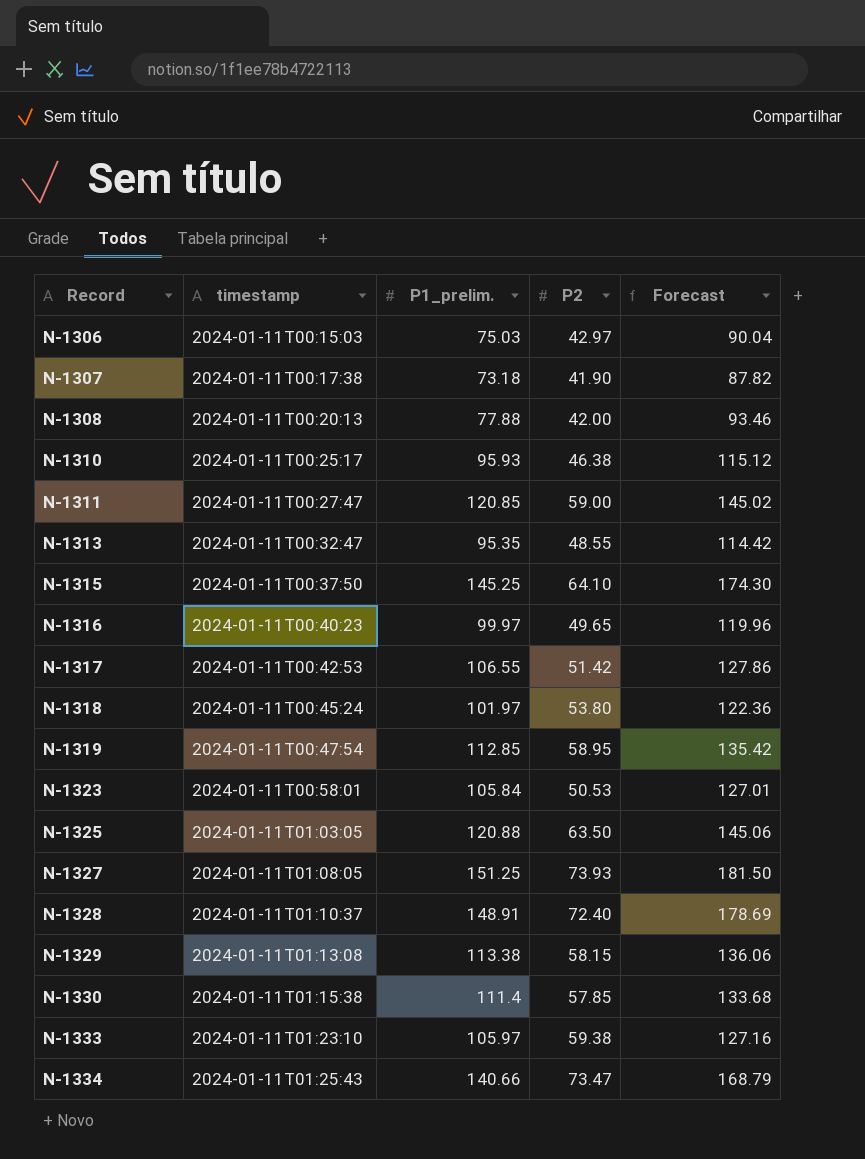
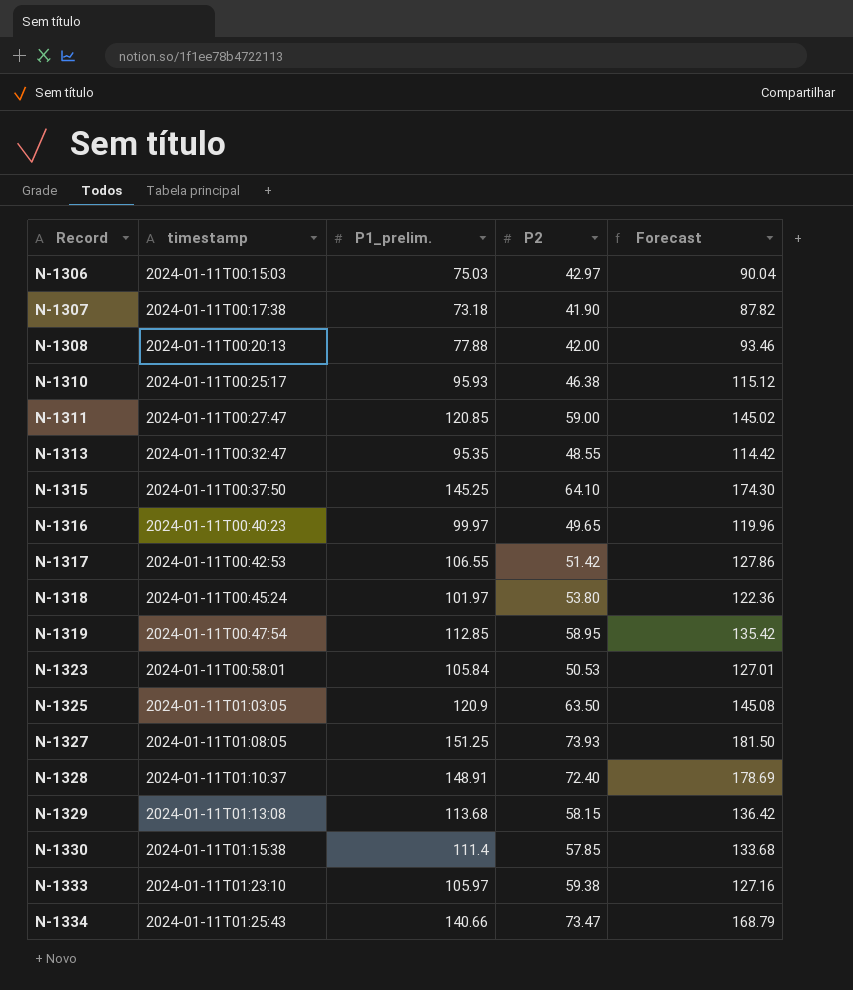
N-1325 | P1_prelim.: 120.88 -> 120.9
N-1325 | Forecast: 145.06 -> 145.08
N-1329 | P1_prelim.: 113.38 -> 113.68
N-1329 | Forecast: 136.06 -> 136.42

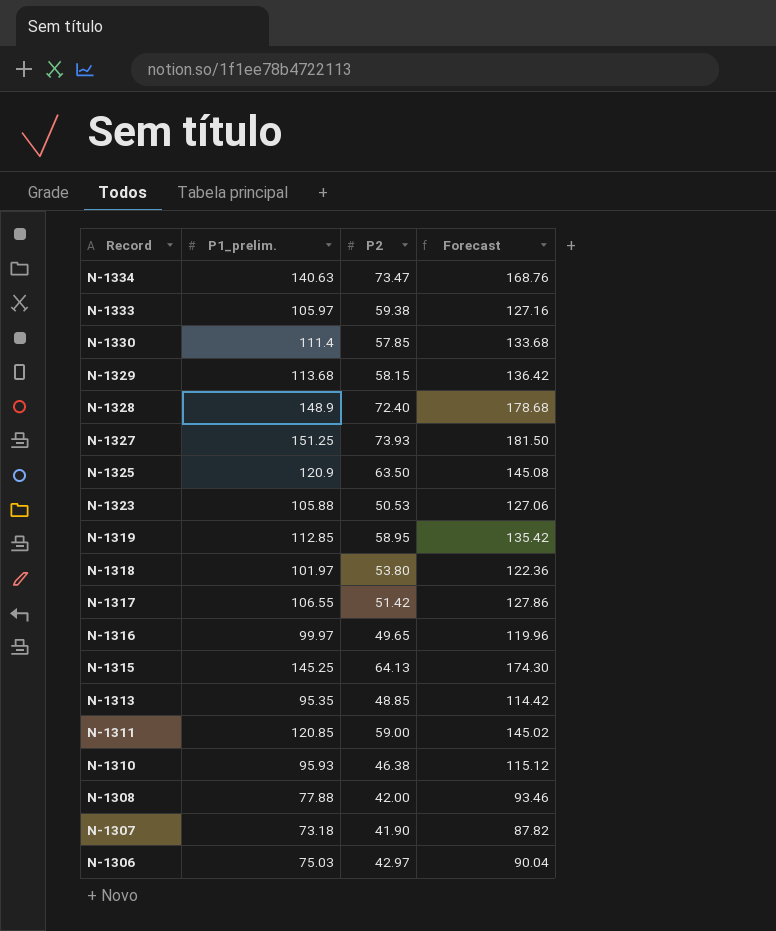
row order: Record ascending -> Record descending
column timestamp | position: 2 -> none
N-1334 | P1_prelim.: 140.66 -> 140.63
N-1334 | Forecast: 168.79 -> 168.76
N-1328 | P1_prelim.: 148.91 -> 148.9
N-1328 | Forecast: 178.69 -> 178.68
N-1323 | P1_prelim.: 105.84 -> 105.88
N-1323 | Forecast: 127.01 -> 127.06
N-1315 | P2: 64.10 -> 64.13
N-1313 | P2: 48.55 -> 48.85

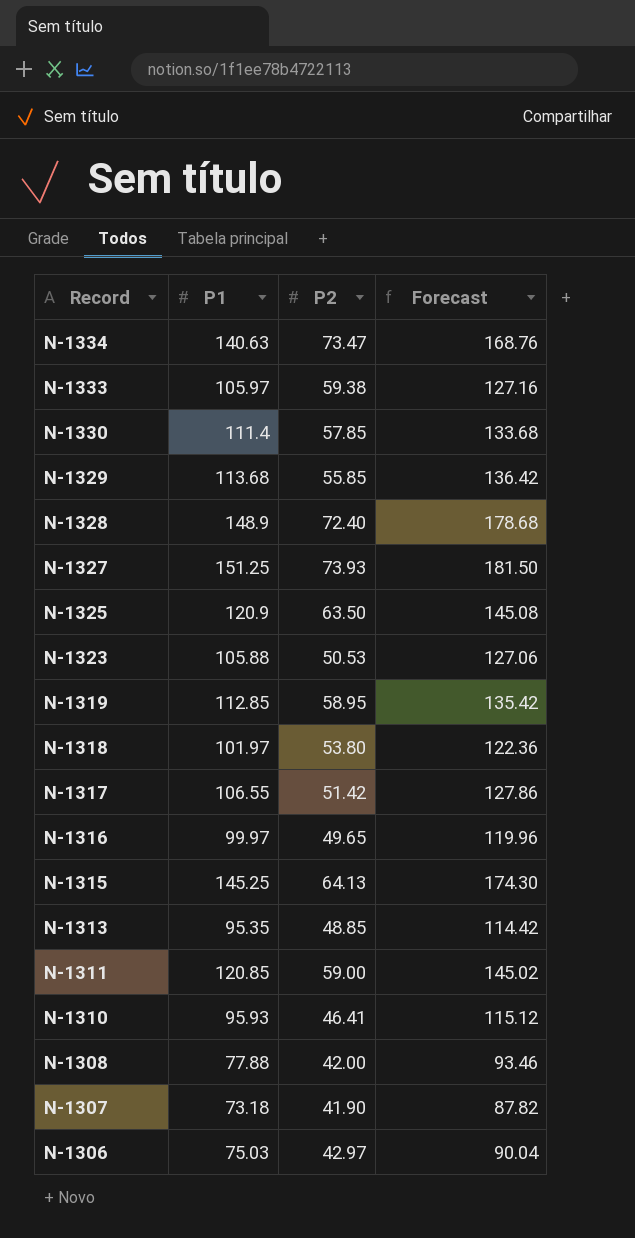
column name: P1_prelim. -> P1
N-1329 | P2: 58.15 -> 55.85
N-1310 | P2: 46.38 -> 46.41

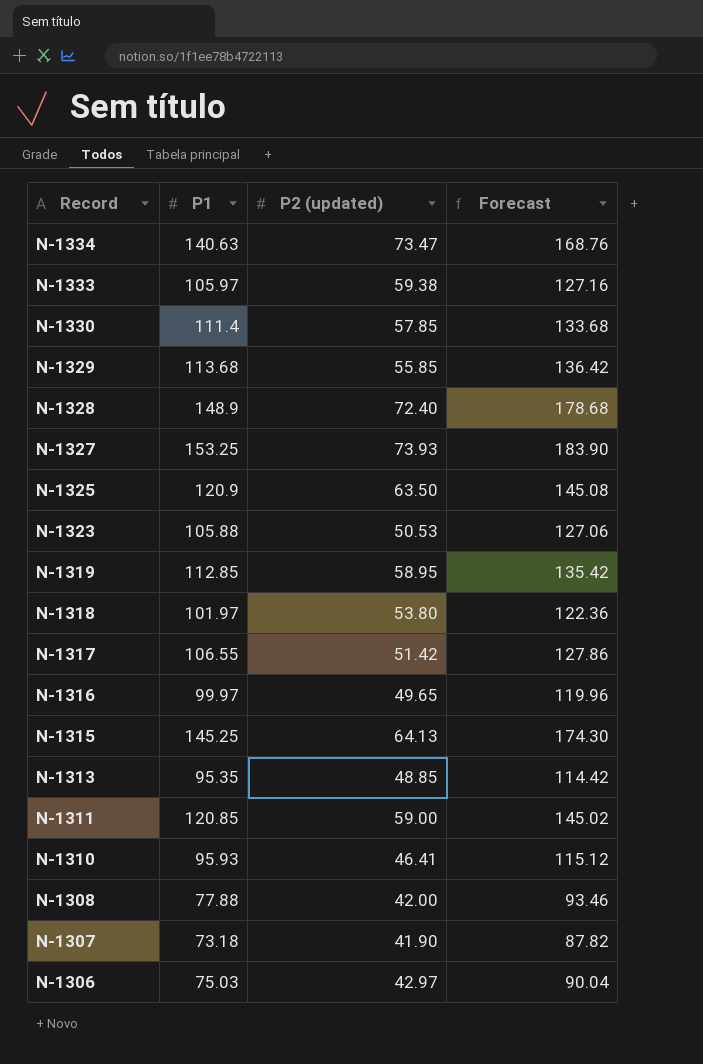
column name: P2 -> P2 (updated)
N-1327 | P1: 151.25 -> 153.25
N-1327 | Forecast: 181.50 -> 183.90

